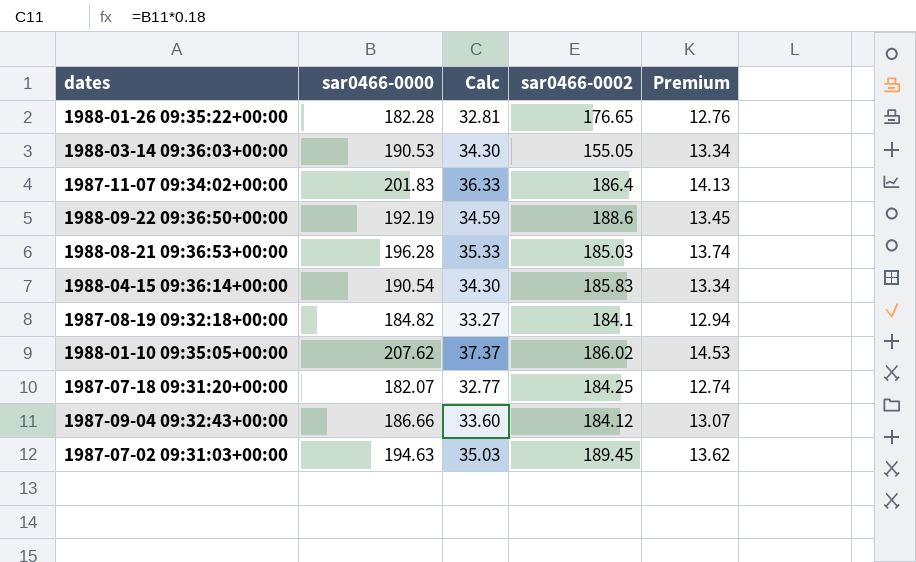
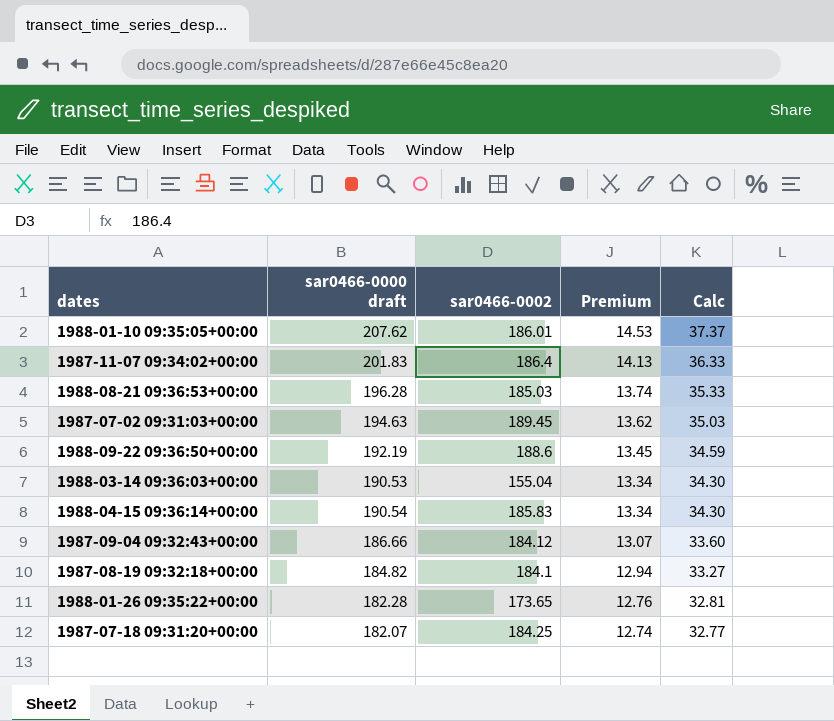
row order: none -> Premium descending
column name: sar0466-0000 -> sar0466-0000 draft
column Calc | position: 3 -> 5
1988-01-10 09:35:05+00:00 | sar0466-0002: 186.02 -> 186.01
1988-03-14 09:36:03+00:00 | sar0466-0002: 155.05 -> 155.04
1988-01-26 09:35:22+00:00 | sar0466-0002: 176.65 -> 173.65

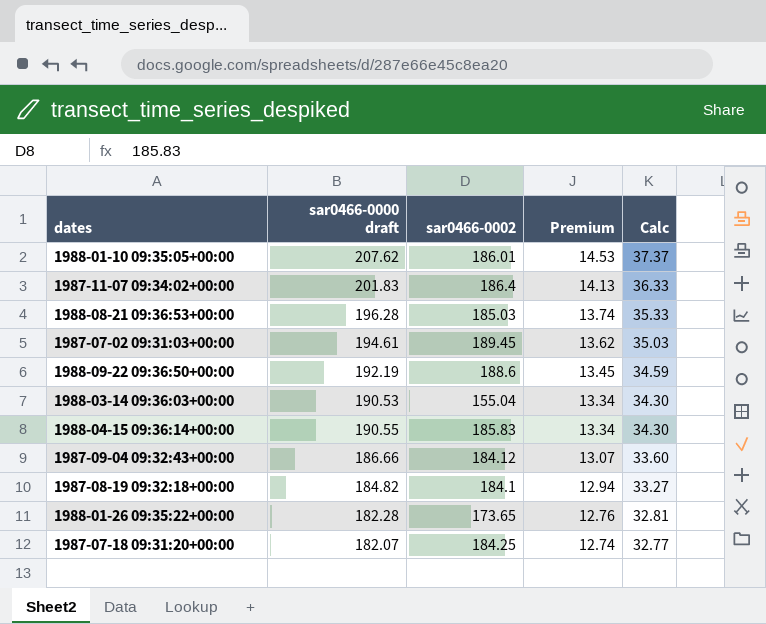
1987-07-02 09:31:03+00:00 | sar0466-0000 draft: 194.63 -> 194.61
1988-04-15 09:36:14+00:00 | sar0466-0000 draft: 190.54 -> 190.55

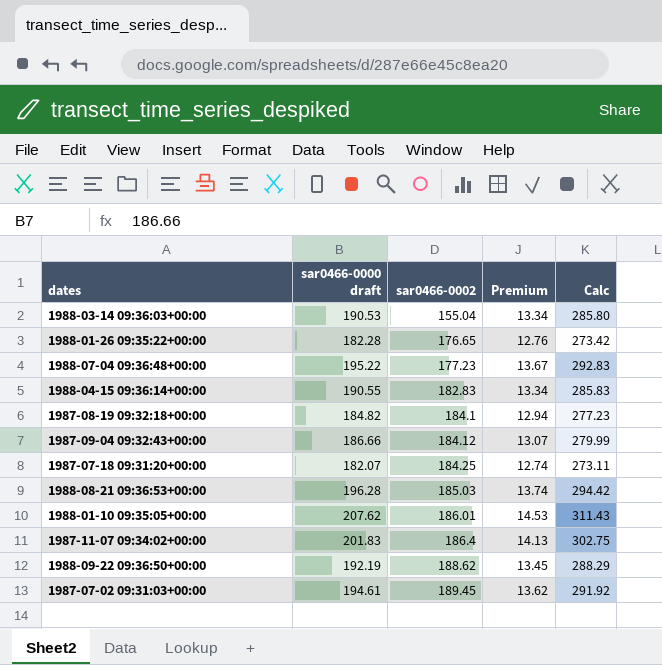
row order: Premium descending -> sar0466-0002 ascending
column Calc | formula: [sar0466-0000 draft] * 0.18 -> [sar0466-0000 draft] * 1.5
1988-01-26 09:35:22+00:00 | sar0466-0002: 173.65 -> 176.65
row 1988-07-04 09:36:48+00:00: none -> 195.22 | 177.23 | 13.67 | 292.83
1988-04-15 09:36:14+00:00 | sar0466-0002: 185.83 -> 182.83
1988-09-22 09:36:50+00:00 | sar0466-0002: 188.6 -> 188.62

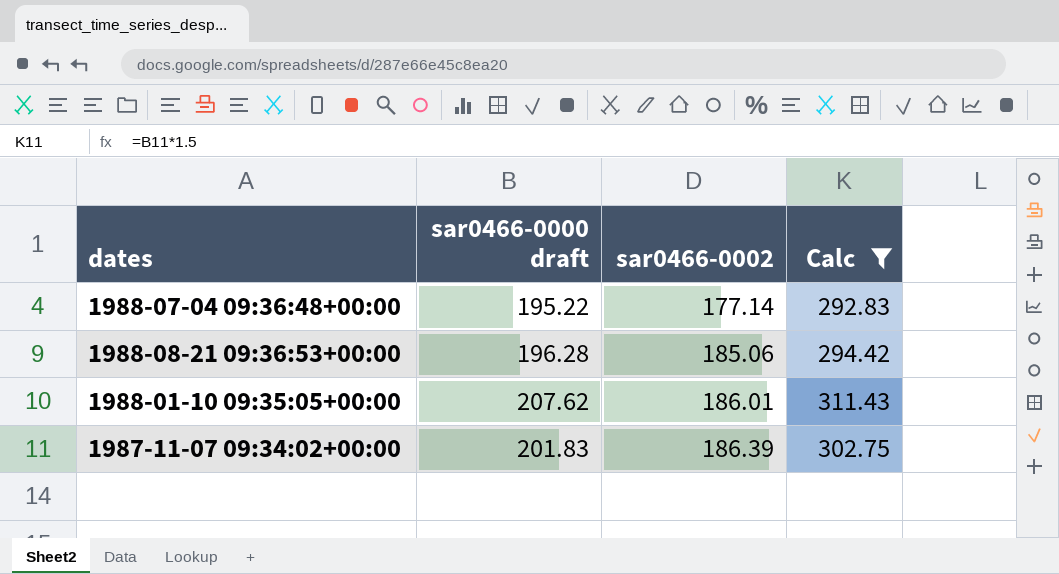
filter: none -> Calc >= 292.83
column Premium | formula: [sar0466-0000 draft] * 0.07 -> none
1988-07-04 09:36:48+00:00 | sar0466-0002: 177.23 -> 177.14
1988-08-21 09:36:53+00:00 | sar0466-0002: 185.03 -> 185.06
1987-11-07 09:34:02+00:00 | sar0466-0002: 186.4 -> 186.39

